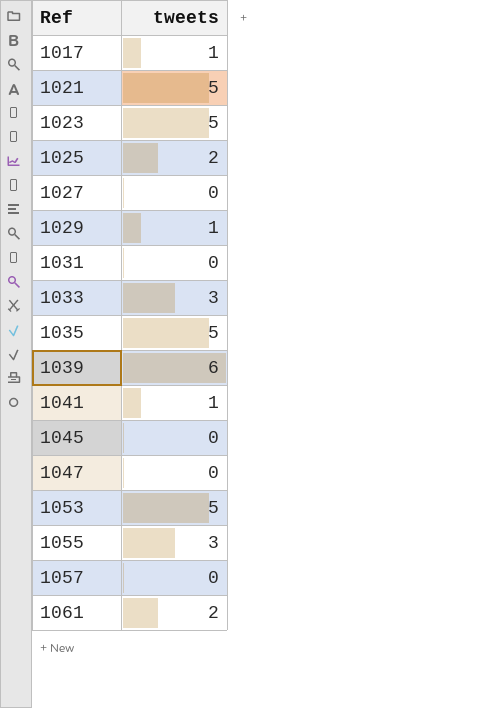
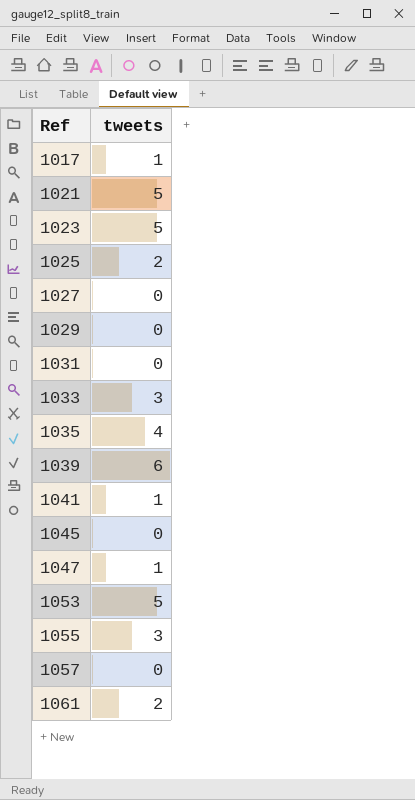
1029 | tweets: 1 -> 0
1035 | tweets: 5 -> 4
1047 | tweets: 0 -> 1

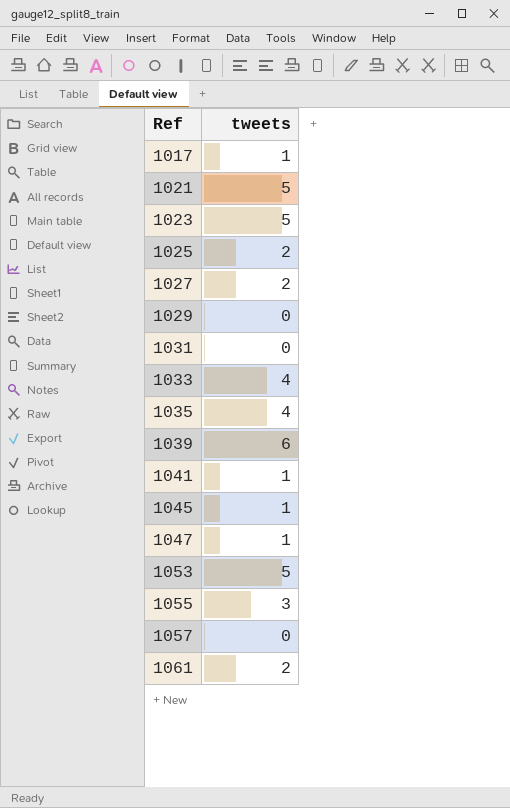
1027 | tweets: 0 -> 2
1033 | tweets: 3 -> 4
1045 | tweets: 0 -> 1

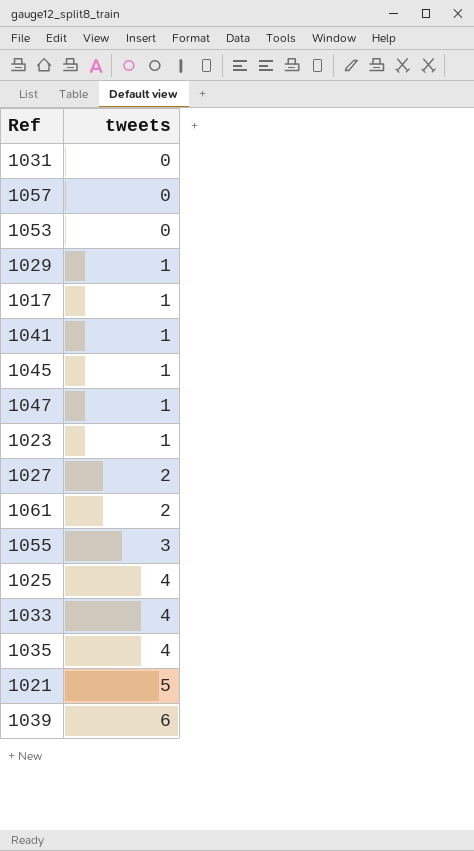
row order: Ref ascending -> tweets ascending
1053 | tweets: 5 -> 0
1029 | tweets: 0 -> 1
1023 | tweets: 5 -> 1
1025 | tweets: 2 -> 4

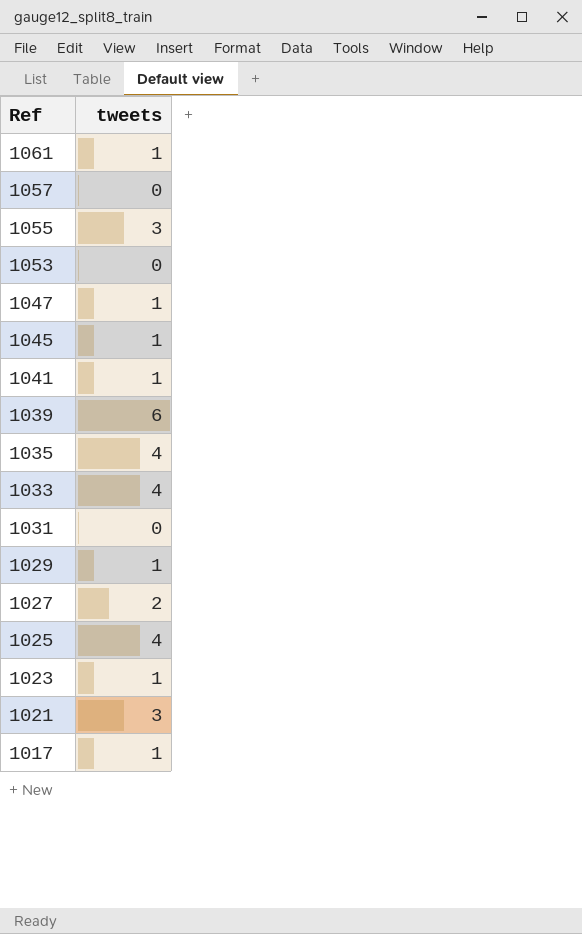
row order: tweets ascending -> Ref descending
1061 | tweets: 2 -> 1
1021 | tweets: 5 -> 3

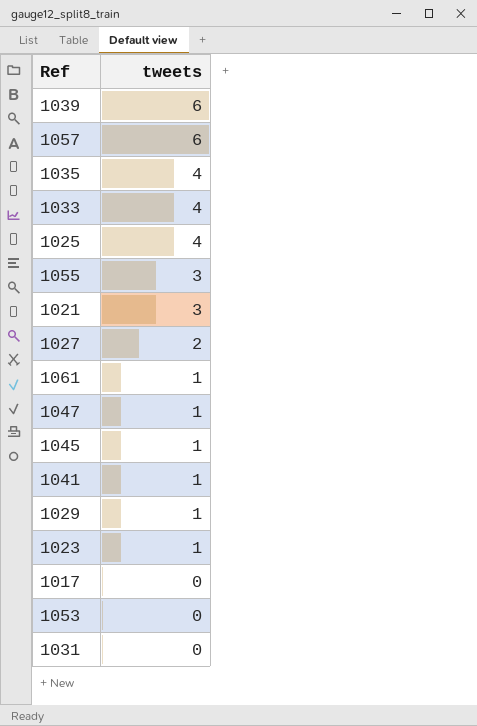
row order: Ref descending -> tweets descending
1057 | tweets: 0 -> 6
1017 | tweets: 1 -> 0

